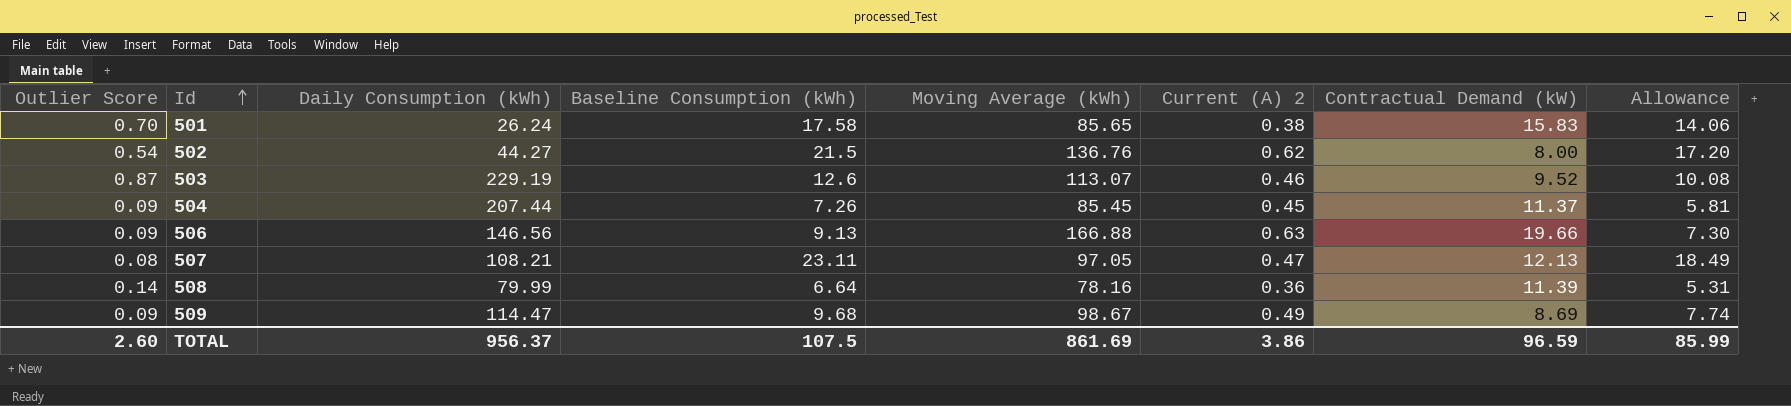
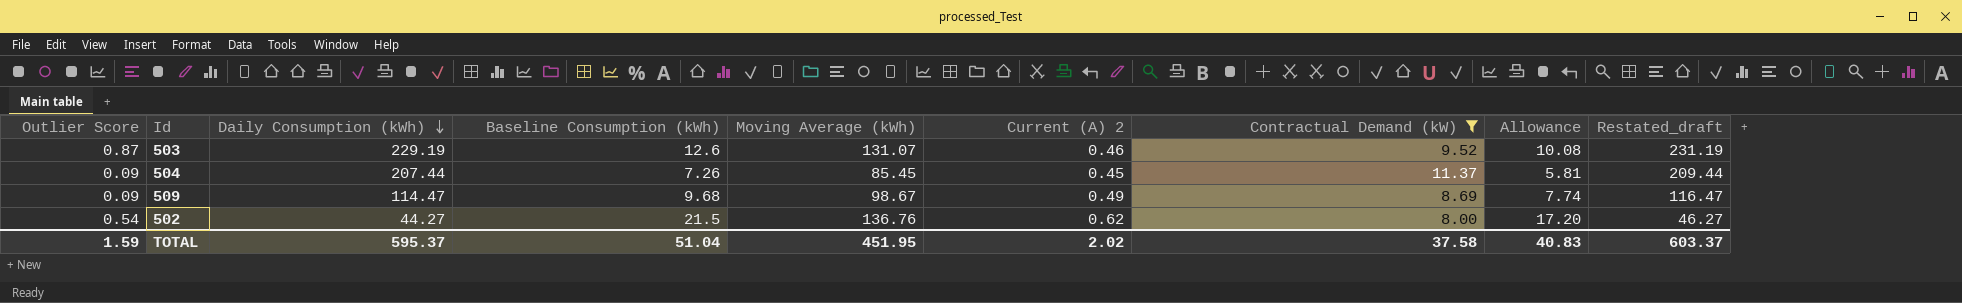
filter: none -> Contractual Demand (kW) <= 11.37
row order: Id ascending -> Daily Consumption (kWh) descending
column Restated_draft | formula: none -> [Daily Consumption (kWh)] + 2
503 | Moving Average (kWh): 113.07 -> 131.07
TOTAL | Outlier Score: 2.60 -> 1.59
TOTAL | Daily Consumption (kWh): 956.37 -> 595.37
TOTAL | Baseline Consumption (kWh): 107.5 -> 51.04
TOTAL | Moving Average (kWh): 861.69 -> 451.95
TOTAL | Current (A) 2: 3.86 -> 2.02
TOTAL | Contractual Demand (kW): 96.59 -> 37.58
TOTAL | Allowance: 85.99 -> 40.83

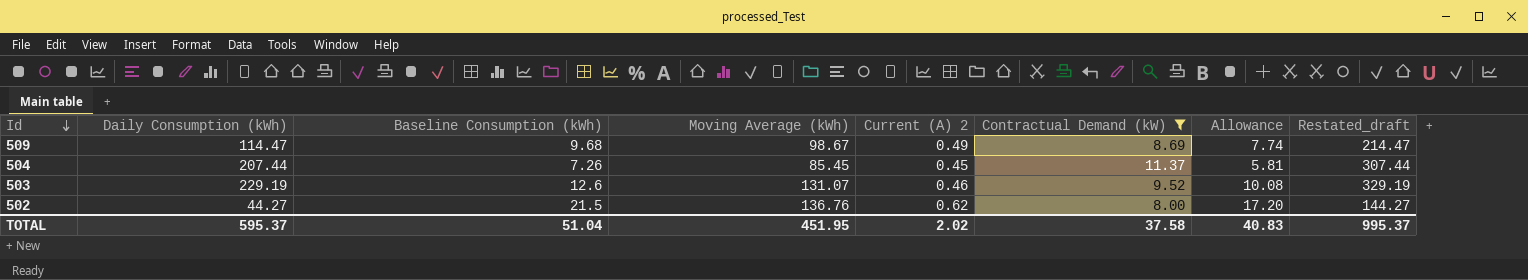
row order: Daily Consumption (kWh) descending -> Id descending
column Outlier Score | position: 1 -> none
column Restated_draft | formula: [Daily Consumption (kWh)] + 2 -> [Daily Consumption (kWh)] + 100
TOTAL | Restated_draft: 603.37 -> 995.37

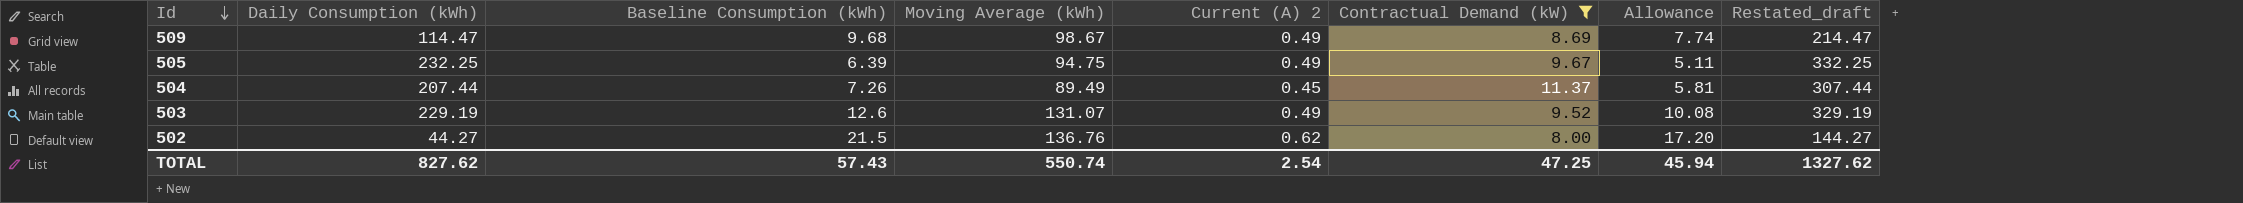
row 505: none -> 232.25 | 6.39 | 94.75 | 0.49 | 9.67 | 5.11 | 332.25
504 | Moving Average (kWh): 85.45 -> 89.49
503 | Current (A) 2: 0.46 -> 0.49
TOTAL | Daily Consumption (kWh): 595.37 -> 827.62
TOTAL | Baseline Consumption (kWh): 51.04 -> 57.43
TOTAL | Moving Average (kWh): 451.95 -> 550.74
TOTAL | Current (A) 2: 2.02 -> 2.54
TOTAL | Contractual Demand (kW): 37.58 -> 47.25
TOTAL | Allowance: 40.83 -> 45.94
TOTAL | Restated_draft: 995.37 -> 1327.62

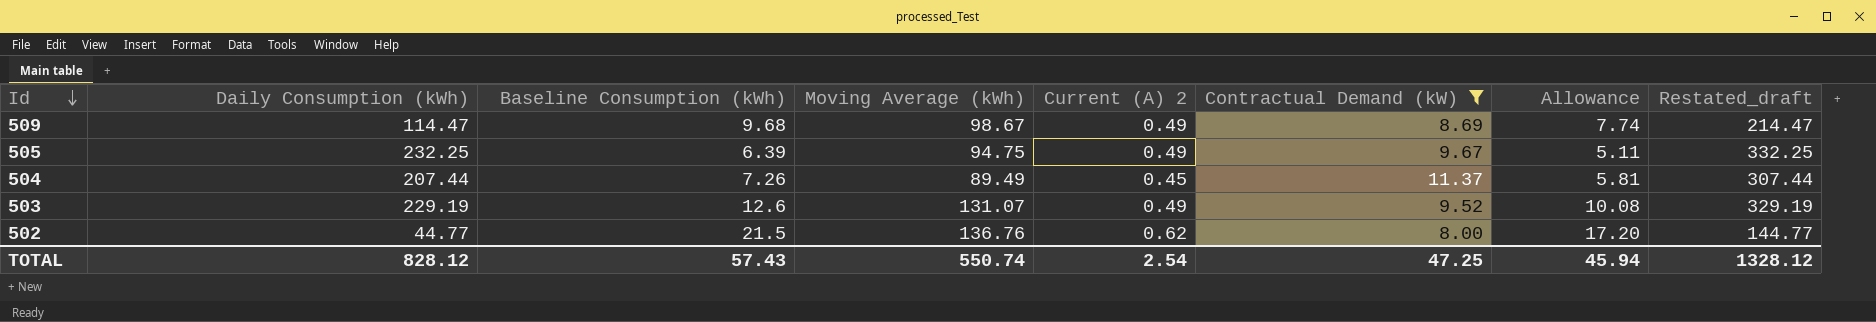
502 | Daily Consumption (kWh): 44.27 -> 44.77
502 | Restated_draft: 144.27 -> 144.77
TOTAL | Daily Consumption (kWh): 827.62 -> 828.12
TOTAL | Restated_draft: 1327.62 -> 1328.12

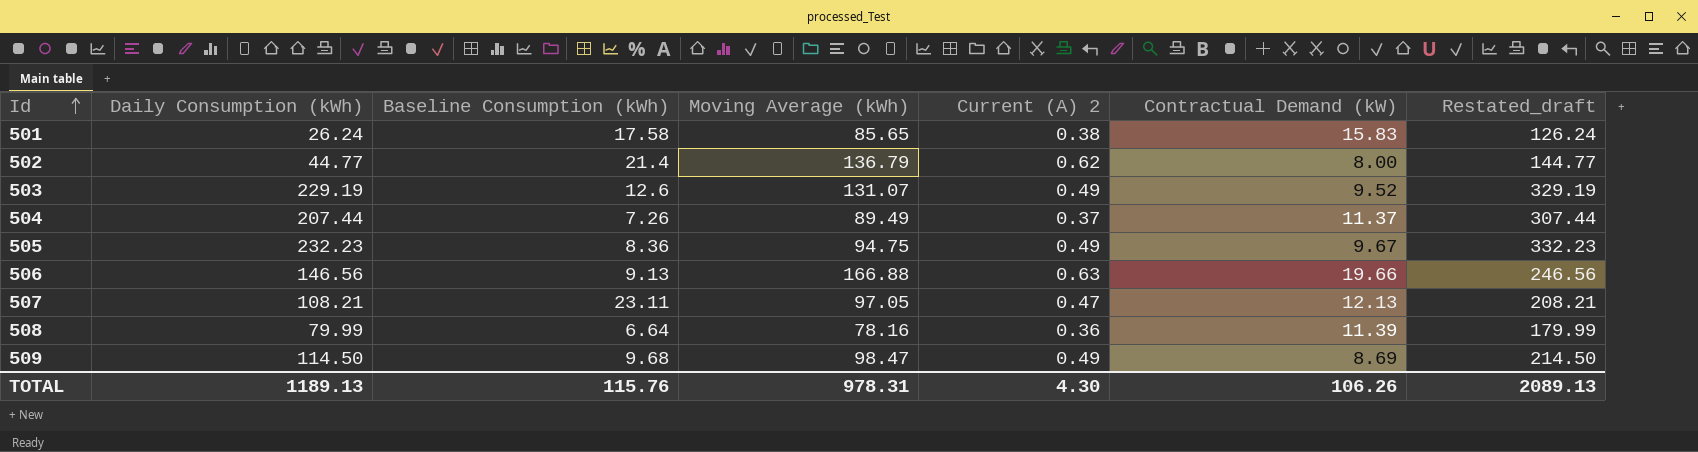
filter: Contractual Demand (kW) <= 11.37 -> none
row order: Id descending -> Id ascending
column Allowance | formula: [Baseline Consumption (kWh)] * 0.8 -> none
502 | Baseline Consumption (kWh): 21.5 -> 21.4
502 | Moving Average (kWh): 136.76 -> 136.79
504 | Current (A) 2: 0.45 -> 0.37
505 | Daily Consumption (kWh): 232.25 -> 232.23
505 | Baseline Consumption (kWh): 6.39 -> 8.36
505 | Restated_draft: 332.25 -> 332.23
509 | Daily Consumption (kWh): 114.47 -> 114.50
509 | Moving Average (kWh): 98.67 -> 98.47
509 | Restated_draft: 214.47 -> 214.50
TOTAL | Daily Consumption (kWh): 828.12 -> 1189.13
TOTAL | Baseline Consumption (kWh): 57.43 -> 115.76
TOTAL | Moving Average (kWh): 550.74 -> 978.31
TOTAL | Current (A) 2: 2.54 -> 4.30
TOTAL | Contractual Demand (kW): 47.25 -> 106.26
TOTAL | Restated_draft: 1328.12 -> 2089.13

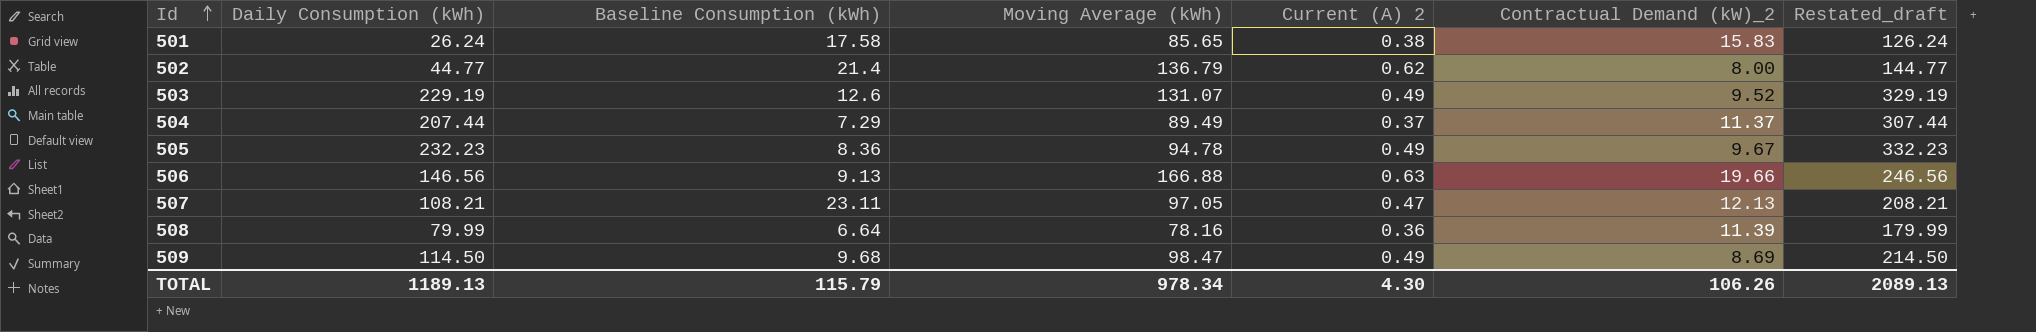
column name: Contractual Demand (kW) -> Contractual Demand (kW)_2
504 | Baseline Consumption (kWh): 7.26 -> 7.29
505 | Moving Average (kWh): 94.75 -> 94.78
TOTAL | Baseline Consumption (kWh): 115.76 -> 115.79
TOTAL | Moving Average (kWh): 978.31 -> 978.34

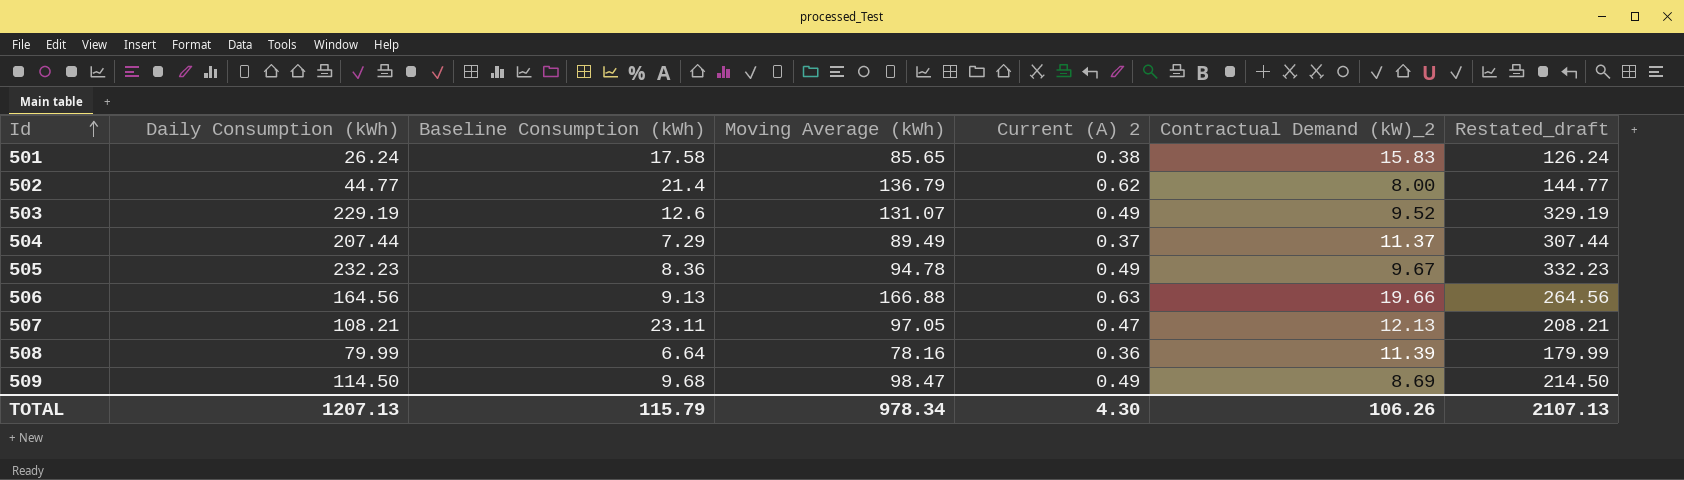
506 | Daily Consumption (kWh): 146.56 -> 164.56
506 | Restated_draft: 246.56 -> 264.56
TOTAL | Daily Consumption (kWh): 1189.13 -> 1207.13
TOTAL | Restated_draft: 2089.13 -> 2107.13

